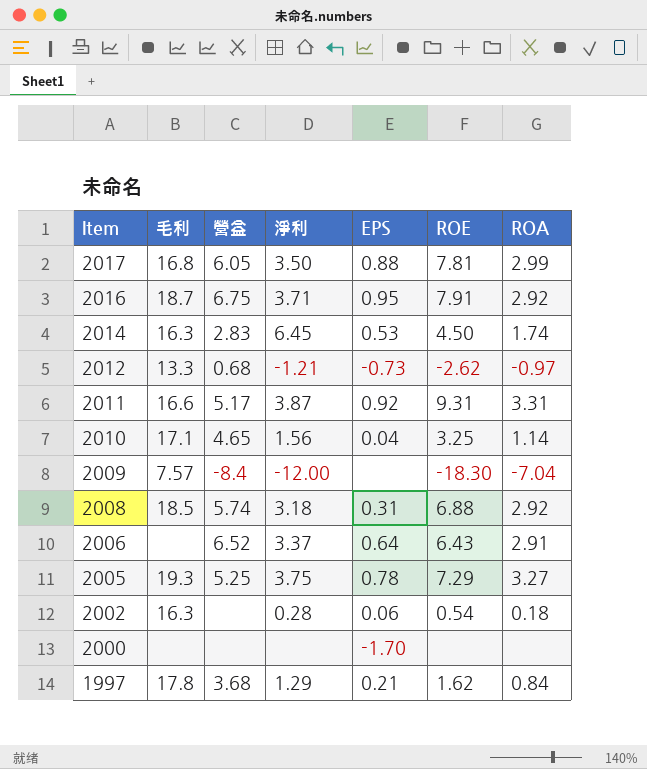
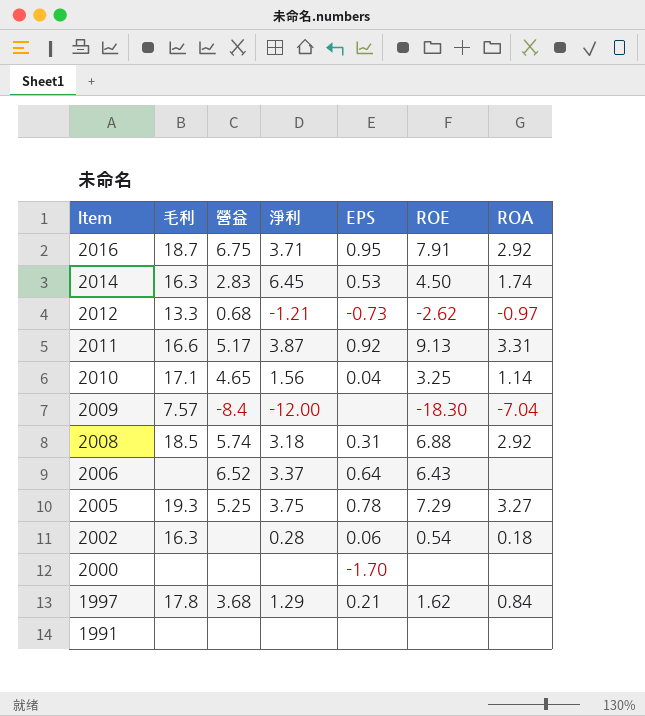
row 2017: 16.8 | 6.05 | 3.50 | 0.88 | 7.81 | 2.99 -> none
2011 | ROE: 9.31 -> 9.13
2006 | ROA: 2.91 -> none
row 1991: none -> none | none | none | none | none | none

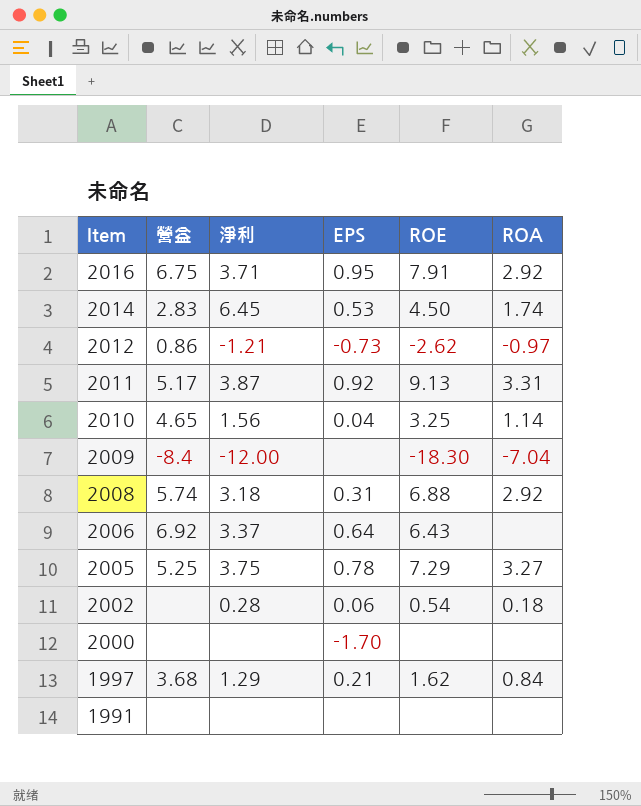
column 毛利 | position: 2 -> none
2012 | 營益: 0.68 -> 0.86
2006 | 營益: 6.52 -> 6.92

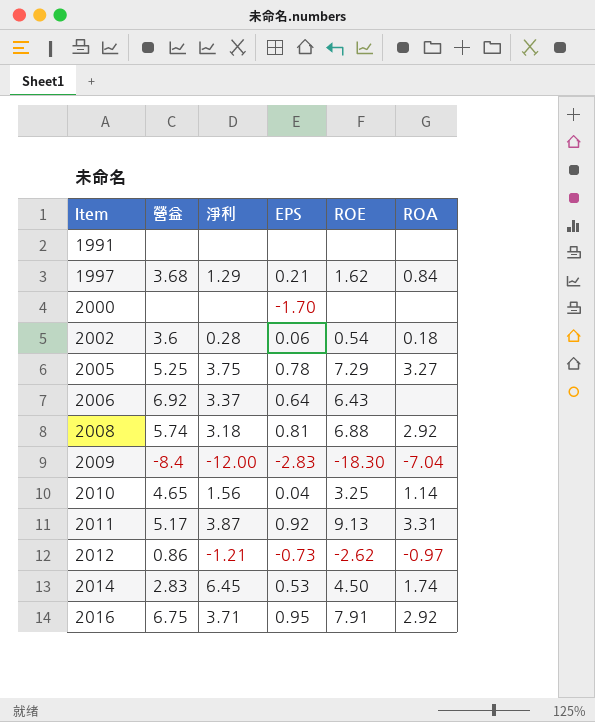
row order: Item descending -> Item ascending
2002 | 營益: none -> 3.6
2008 | EPS: 0.31 -> 0.81
2009 | EPS: none -> -2.83

